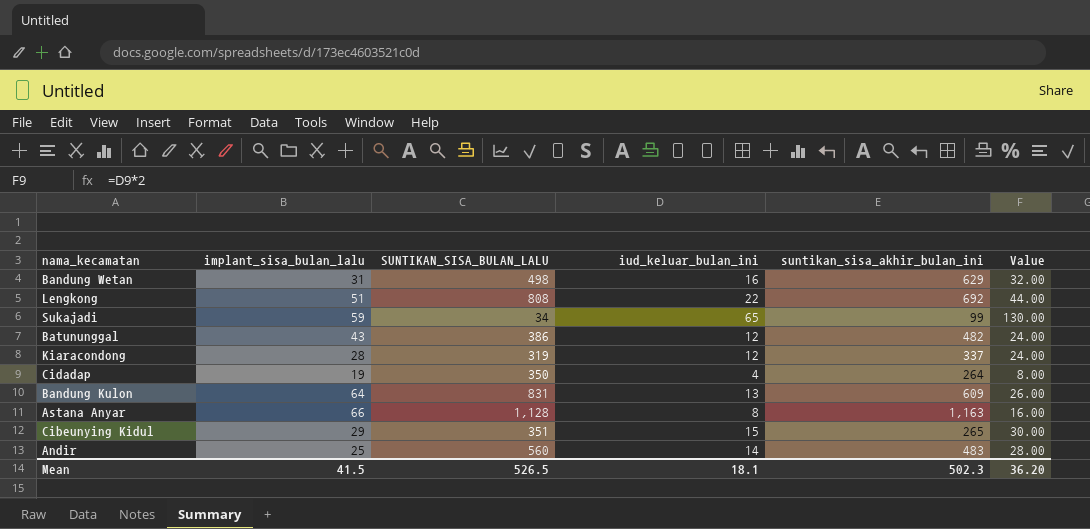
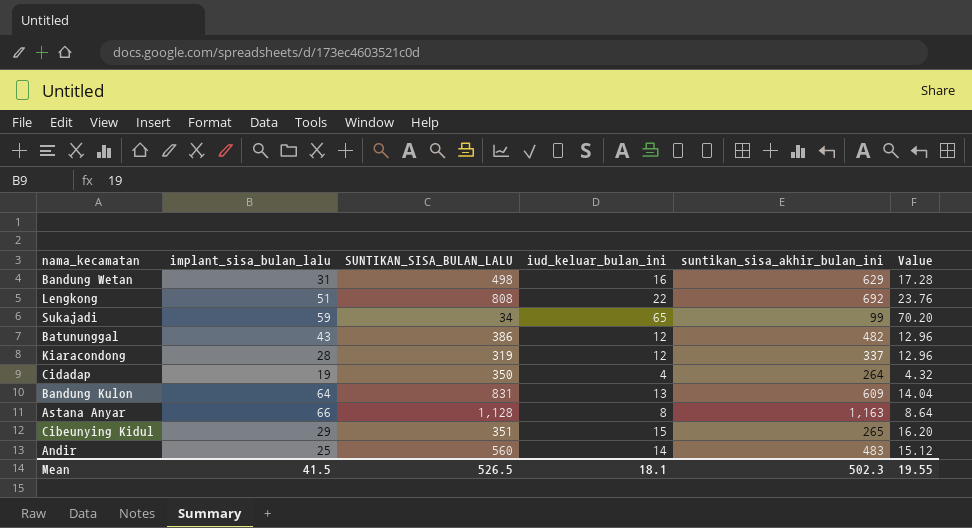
column Value | formula: [iud_keluar_bulan_ini] * 2 -> [iud_keluar_bulan_ini] * 1.08
Mean | Value: 36.20 -> 19.55

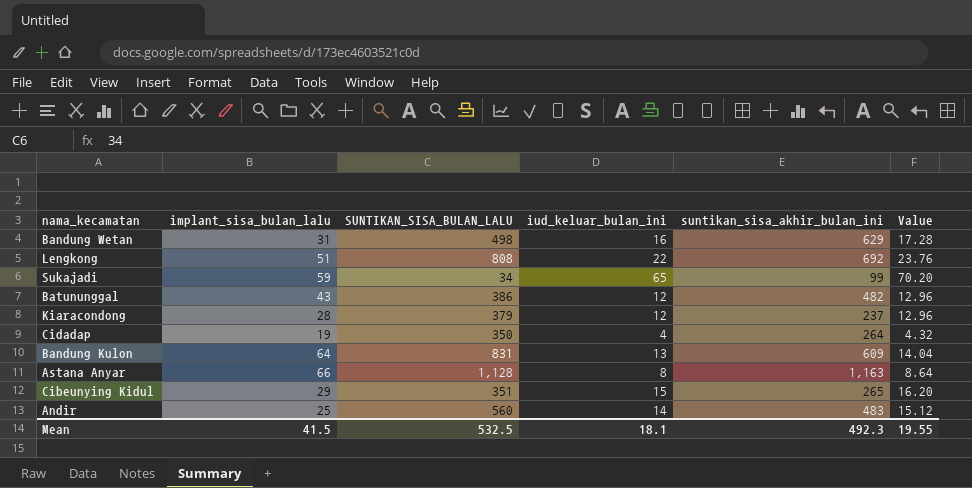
Kiaracondong | SUNTIKAN_SISA_BULAN_LALU: 319 -> 379
Kiaracondong | suntikan_sisa_akhir_bulan_ini: 337 -> 237
Mean | SUNTIKAN_SISA_BULAN_LALU: 526.5 -> 532.5
Mean | suntikan_sisa_akhir_bulan_ini: 502.3 -> 492.3

